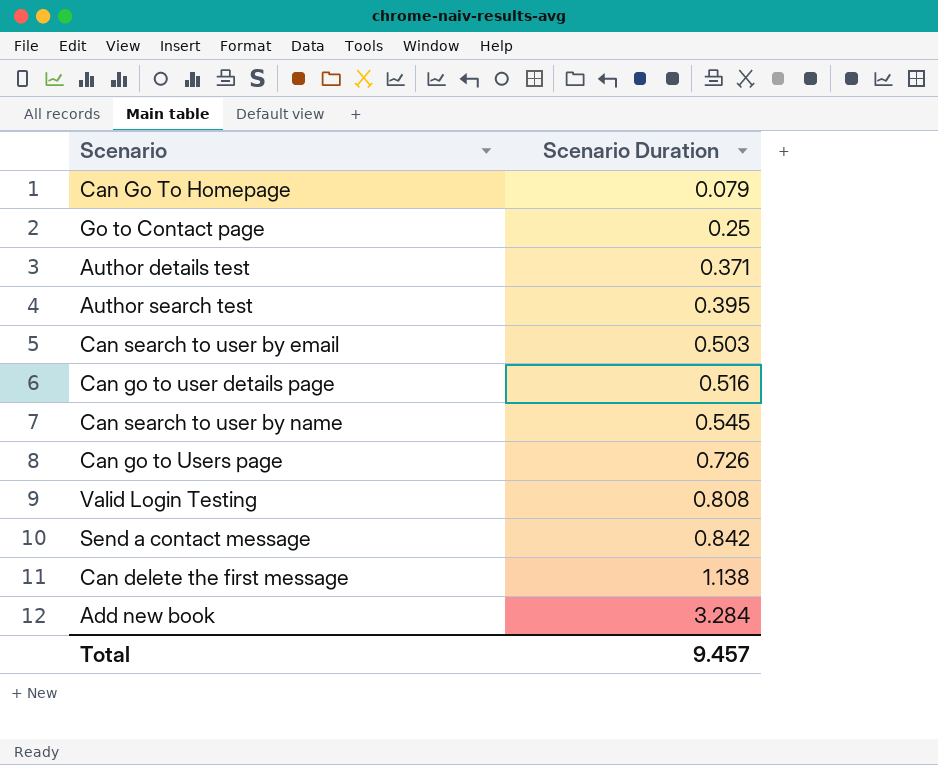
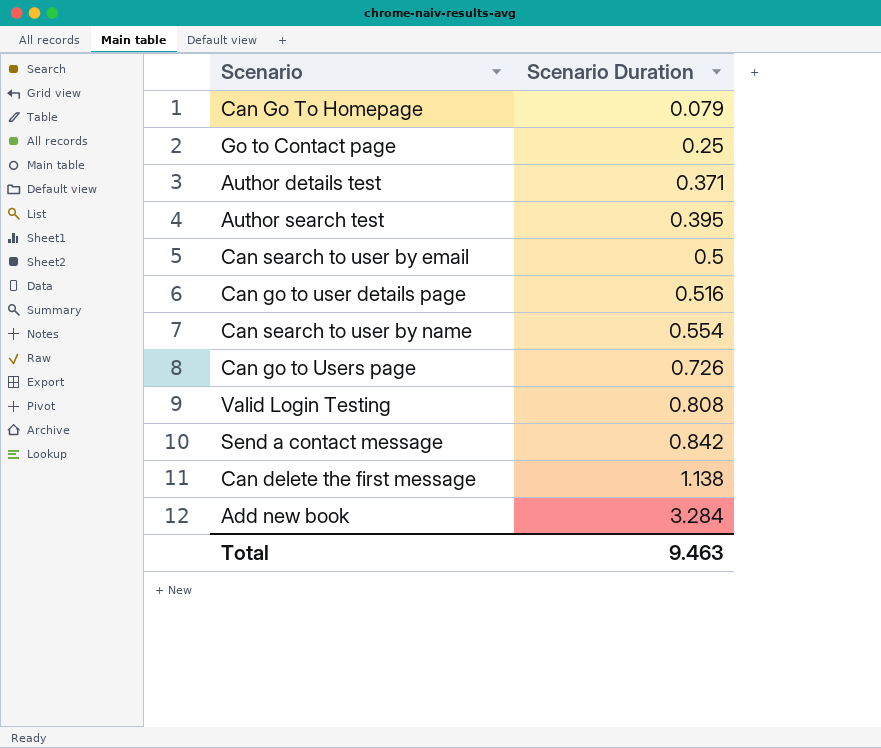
Can search to user by email | Scenario Duration: 0.503 -> 0.5
Can search to user by name | Scenario Duration: 0.545 -> 0.554
Total | Scenario Duration: 9.457 -> 9.463

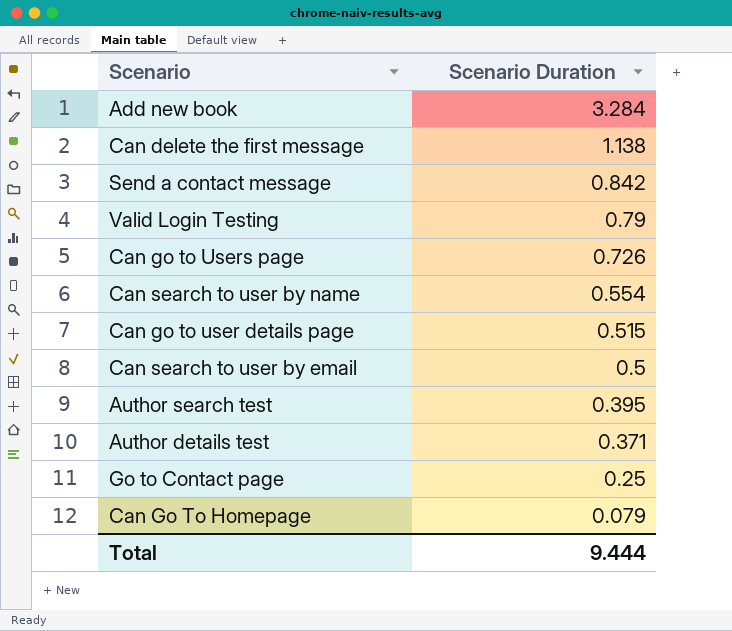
row order: Scenario Duration ascending -> Scenario Duration descending
Valid Login Testing | Scenario Duration: 0.808 -> 0.79
Can go to user details page | Scenario Duration: 0.516 -> 0.515
Total | Scenario Duration: 9.463 -> 9.444

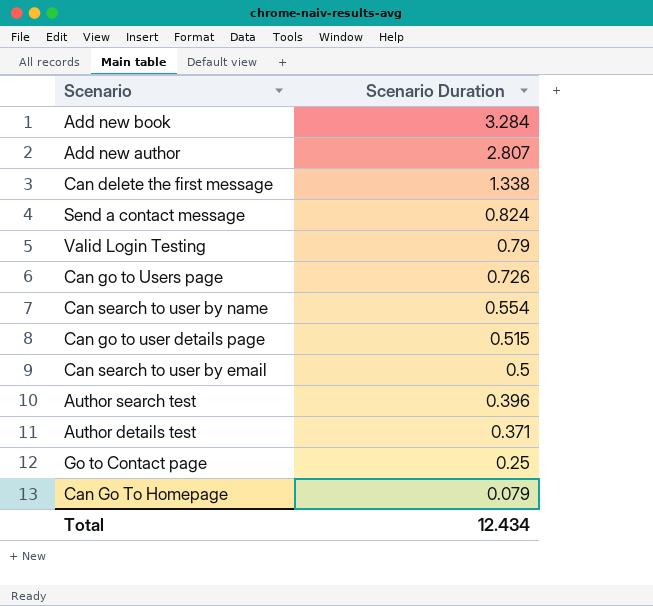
row Add new author: none -> 2.807
Can delete the first message | Scenario Duration: 1.138 -> 1.338
Send a contact message | Scenario Duration: 0.842 -> 0.824
Author search test | Scenario Duration: 0.395 -> 0.396
Total | Scenario Duration: 9.444 -> 12.434

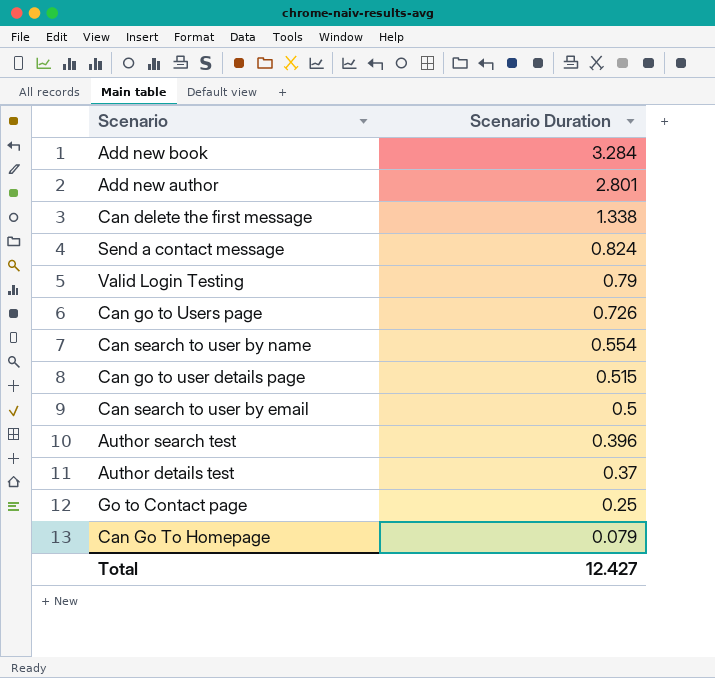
Add new author | Scenario Duration: 2.807 -> 2.801
Author details test | Scenario Duration: 0.371 -> 0.37
Total | Scenario Duration: 12.434 -> 12.427

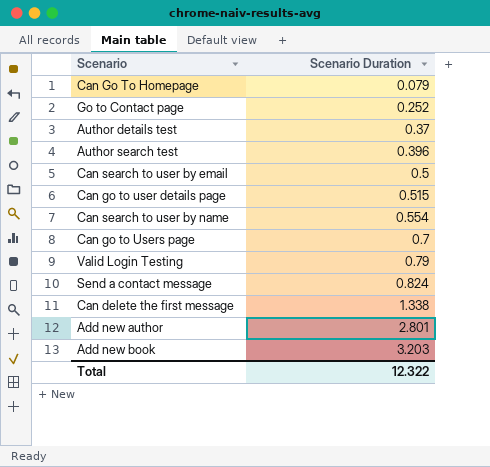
row order: Scenario Duration descending -> Scenario Duration ascending
Go to Contact page | Scenario Duration: 0.25 -> 0.252
Can go to Users page | Scenario Duration: 0.726 -> 0.7
Add new book | Scenario Duration: 3.284 -> 3.203
Total | Scenario Duration: 12.427 -> 12.322

